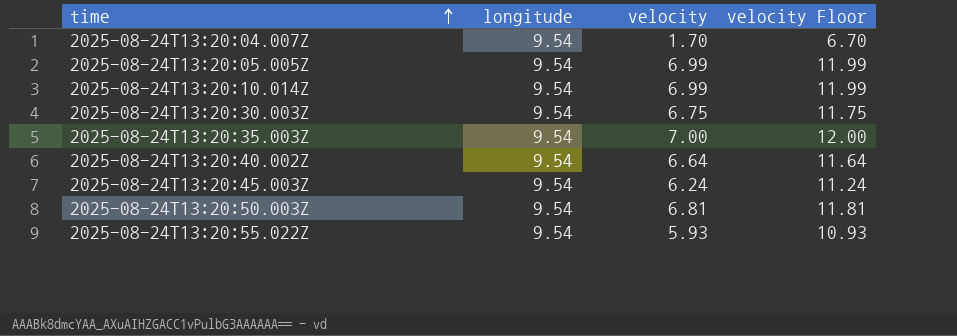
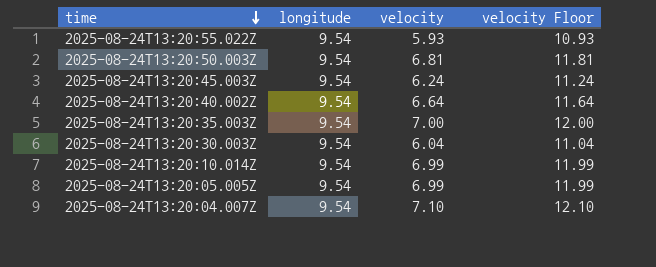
row order: time ascending -> time descending
2025-08-24T13:20:30.003Z | velocity: 6.75 -> 6.04
2025-08-24T13:20:30.003Z | velocity Floor: 11.75 -> 11.04
2025-08-24T13:20:04.007Z | velocity: 1.70 -> 7.10
2025-08-24T13:20:04.007Z | velocity Floor: 6.70 -> 12.10

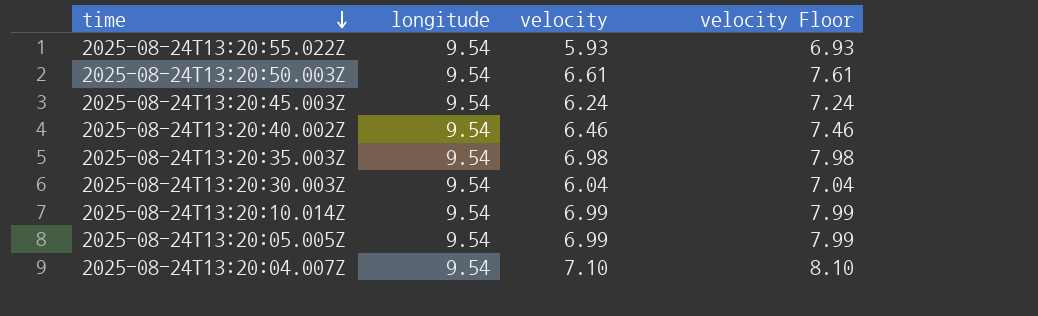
column velocity Floor | formula: [velocity] + 5 -> [velocity] + 1
2025-08-24T13:20:50.003Z | velocity: 6.81 -> 6.61
2025-08-24T13:20:40.002Z | velocity: 6.64 -> 6.46
2025-08-24T13:20:35.003Z | velocity: 7.00 -> 6.98

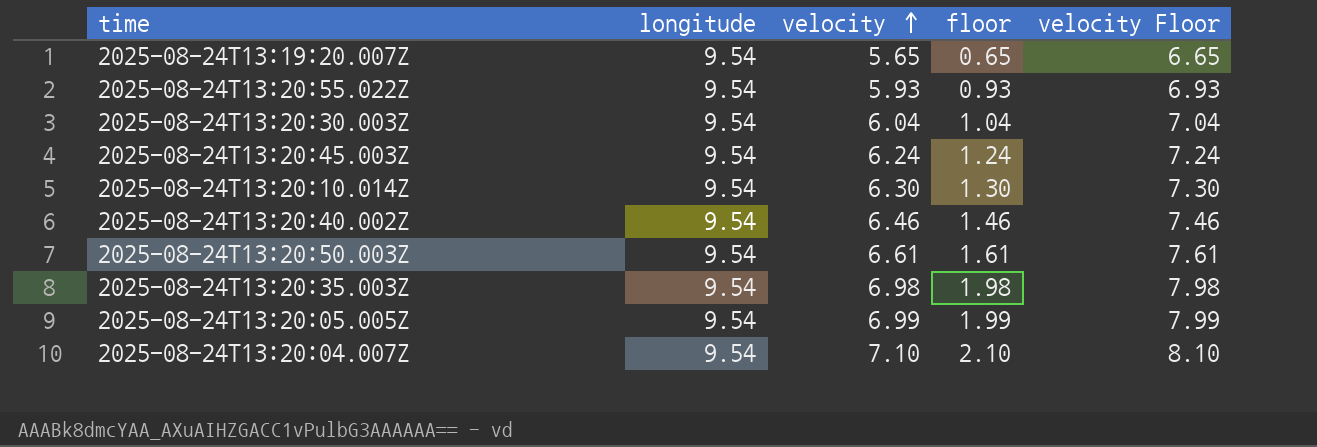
row order: time descending -> velocity ascending
column floor | formula: none -> [velocity] - 5
row 2025-08-24T13:19:20.007Z: none -> 9.54 | 5.65 | 0.65 | 6.65
2025-08-24T13:20:10.014Z | velocity: 6.99 -> 6.30
2025-08-24T13:20:10.014Z | velocity Floor: 7.99 -> 7.30

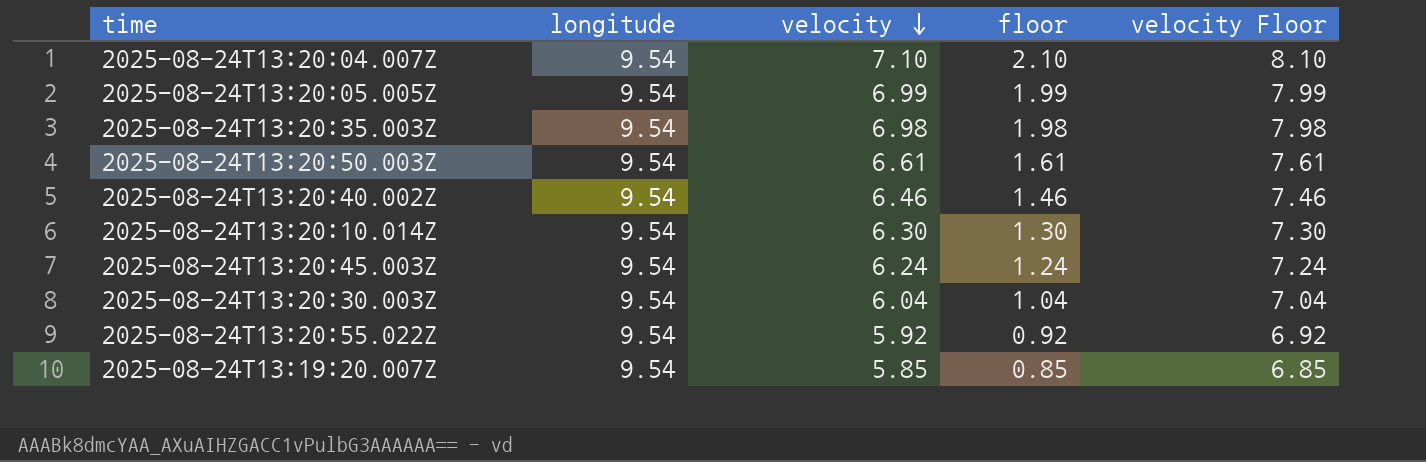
row order: velocity ascending -> velocity descending
2025-08-24T13:20:55.022Z | velocity: 5.93 -> 5.92
2025-08-24T13:20:55.022Z | floor: 0.93 -> 0.92
2025-08-24T13:20:55.022Z | velocity Floor: 6.93 -> 6.92
2025-08-24T13:19:20.007Z | velocity: 5.65 -> 5.85
2025-08-24T13:19:20.007Z | floor: 0.65 -> 0.85
2025-08-24T13:19:20.007Z | velocity Floor: 6.65 -> 6.85

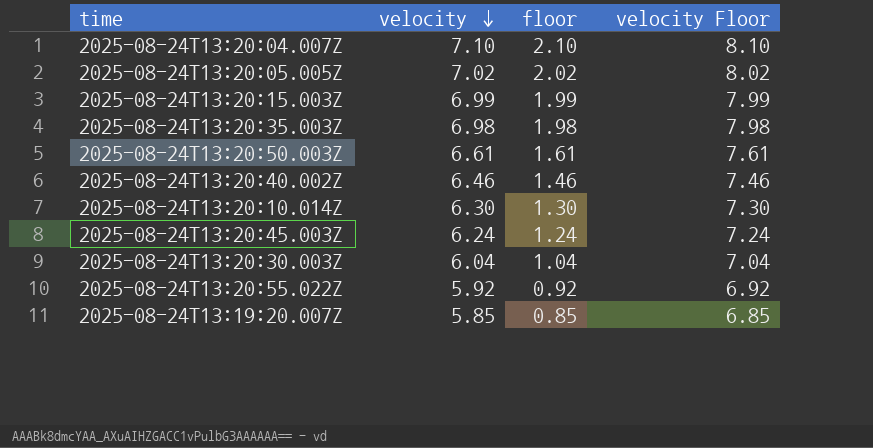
column longitude | position: 2 -> none
2025-08-24T13:20:05.005Z | velocity: 6.99 -> 7.02
2025-08-24T13:20:05.005Z | floor: 1.99 -> 2.02
2025-08-24T13:20:05.005Z | velocity Floor: 7.99 -> 8.02
row 2025-08-24T13:20:15.003Z: none -> 6.99 | 1.99 | 7.99

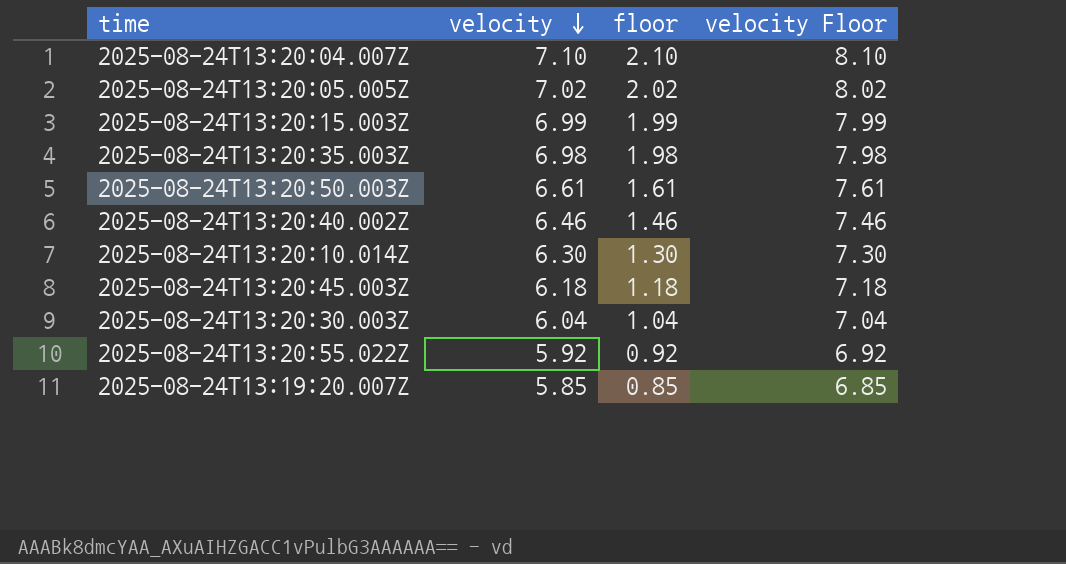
2025-08-24T13:20:45.003Z | velocity: 6.24 -> 6.18
2025-08-24T13:20:45.003Z | floor: 1.24 -> 1.18
2025-08-24T13:20:45.003Z | velocity Floor: 7.24 -> 7.18

